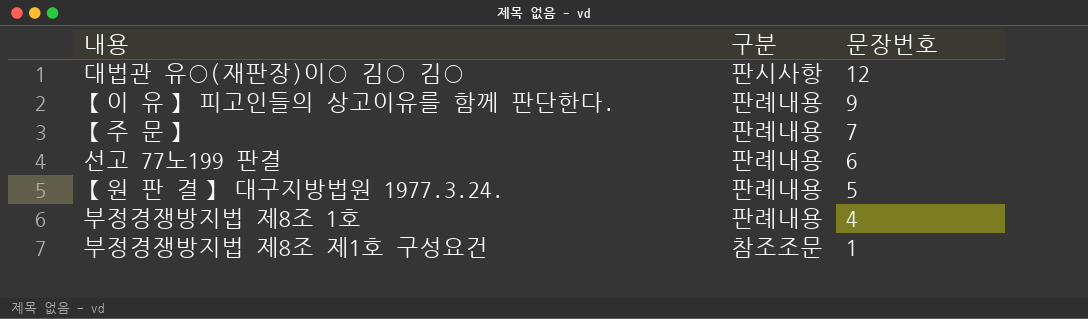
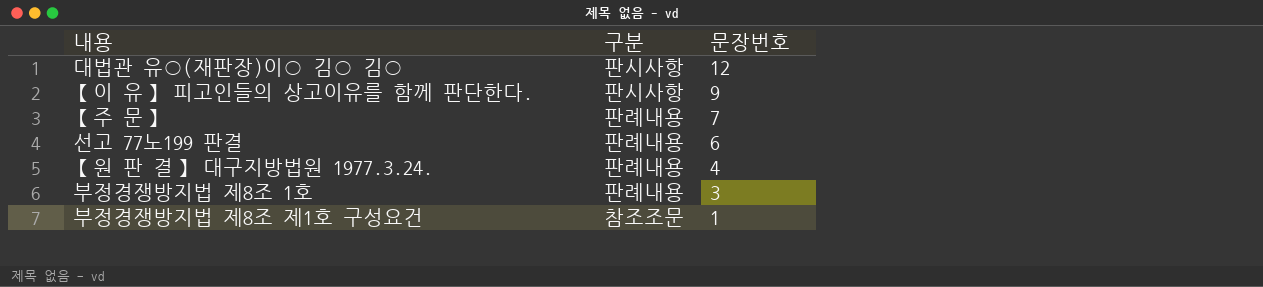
【이 유】 피고인들의 상고이유를 함께 판단한다. | 구분: 판례내용 -> 판시사항
【원 판 결】 대구지방법원 1977.3.24. | 문장번호: 5 -> 4
부정경쟁방지법 제8조 1호 | 문장번호: 4 -> 3

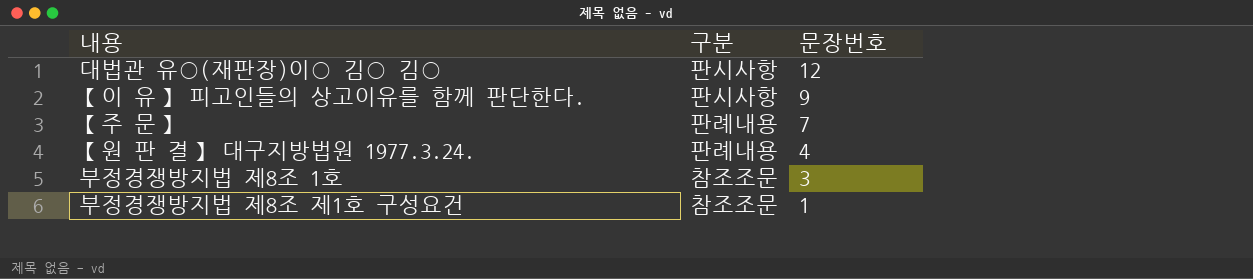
row 선고 77노199 판결: 판례내용 | 6 -> none
부정경쟁방지법 제8조 1호 | 구분: 판례내용 -> 참조조문

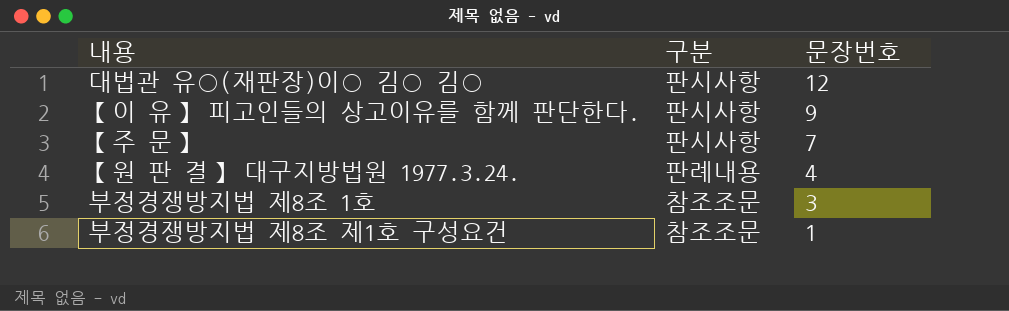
【주 문】 | 구분: 판례내용 -> 판시사항

